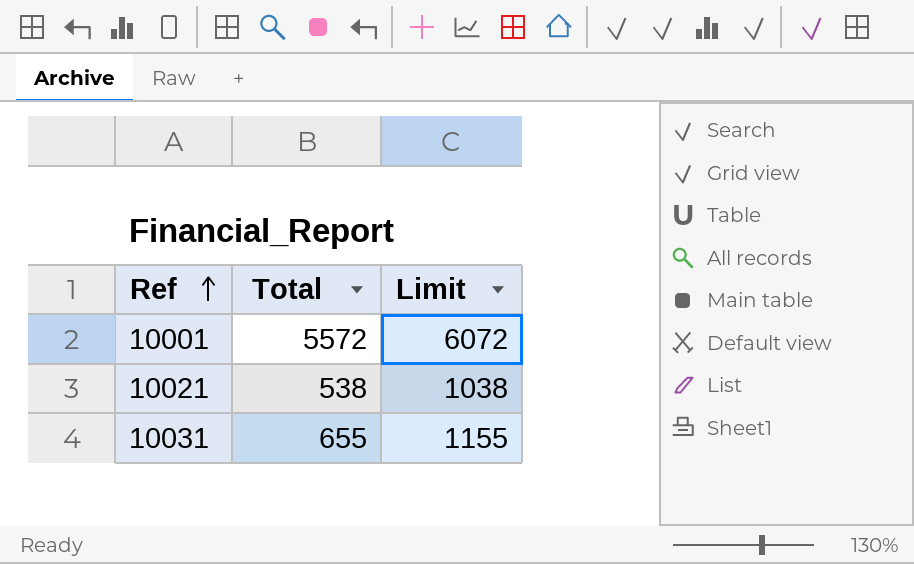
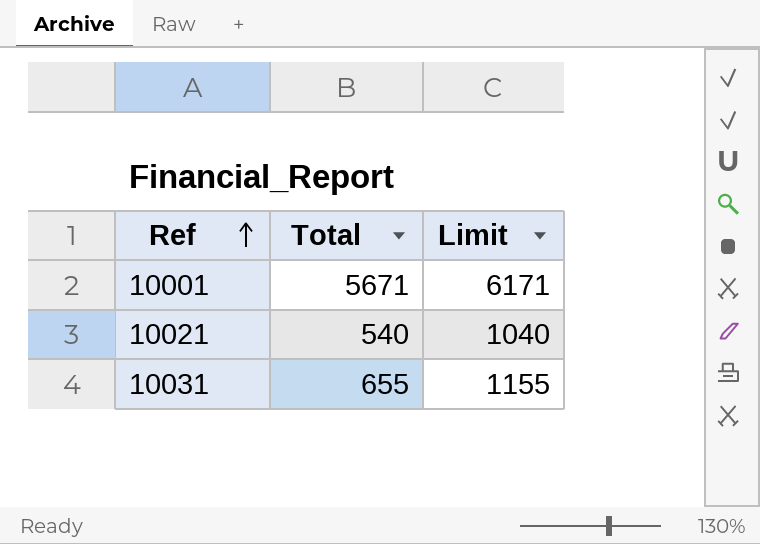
10001 | Total: 5572 -> 5671
10001 | Limit: 6072 -> 6171
10021 | Total: 538 -> 540
10021 | Limit: 1038 -> 1040

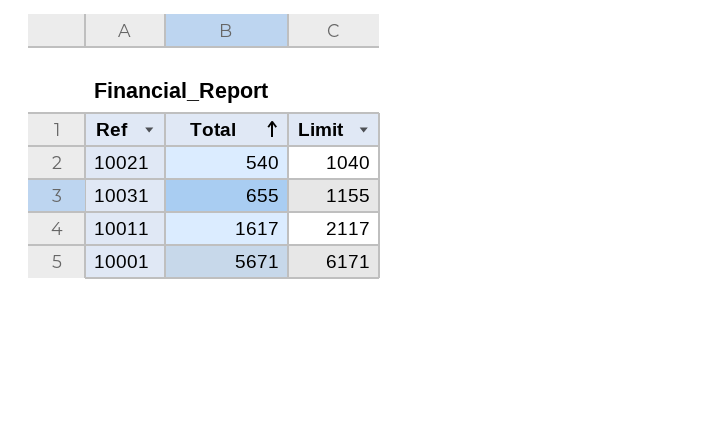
row order: Ref ascending -> Total ascending
row 10011: none -> 1617 | 2117

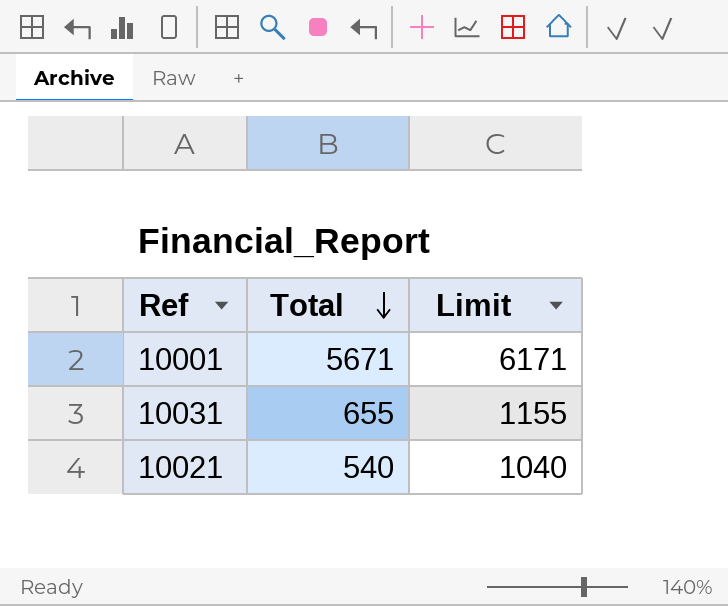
row order: Total ascending -> Total descending
row 10011: 1617 | 2117 -> none

